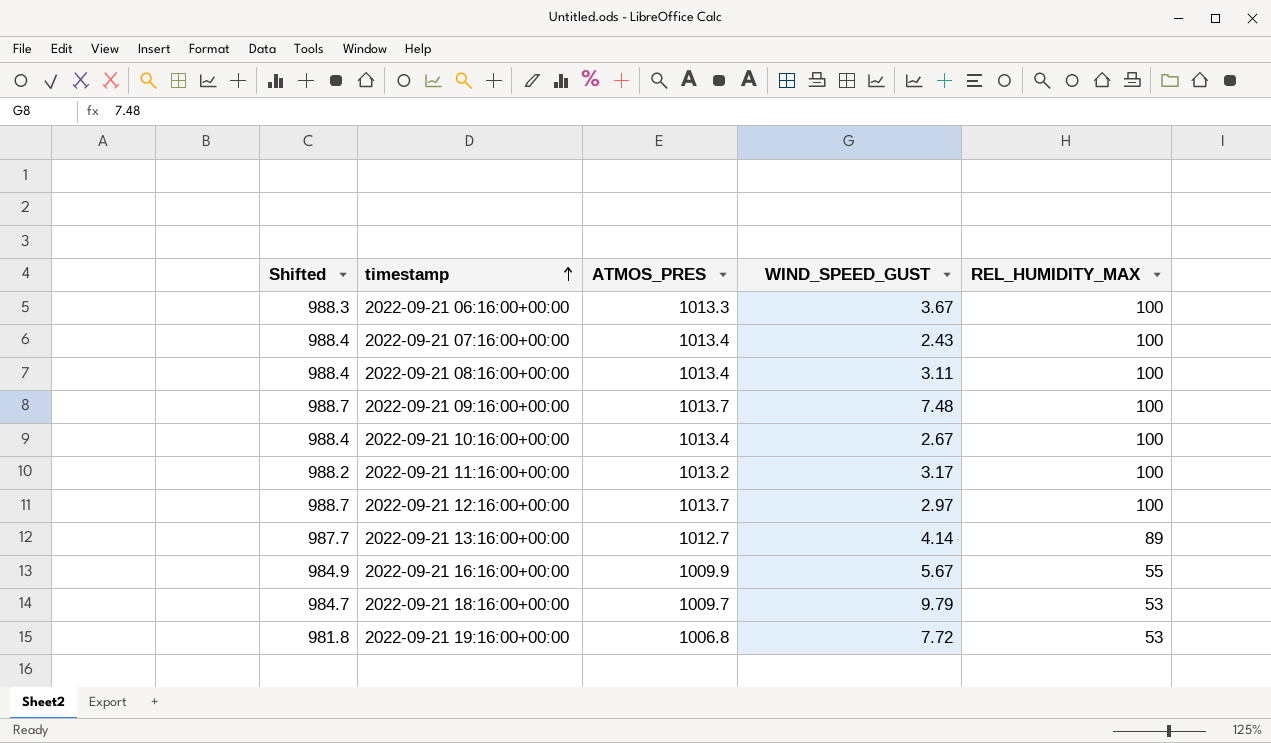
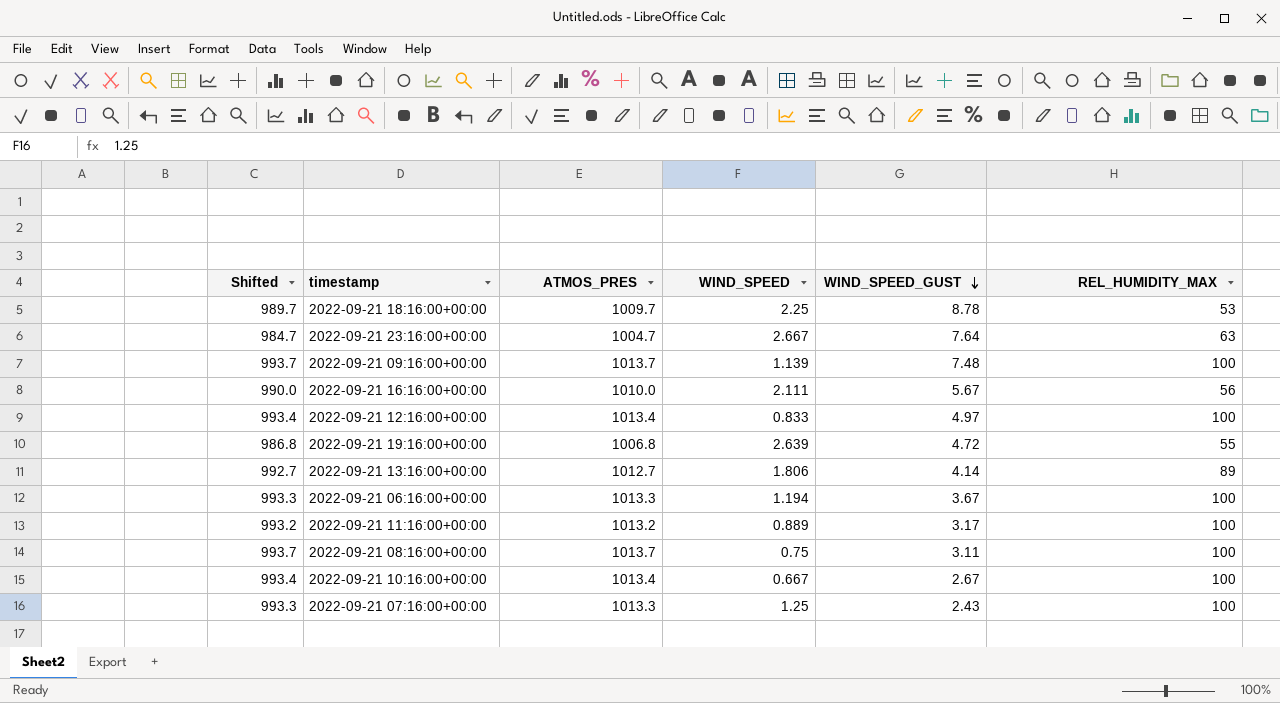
row order: timestamp ascending -> WIND_SPEED_GUST descending
column Shifted | formula: [ATMOS_PRES] - 25 -> [ATMOS_PRES] - 20
column WIND_SPEED | position: none -> 4
2022-09-21 18:16:00+00:00 | WIND_SPEED_GUST: 9.79 -> 8.78
row 2022-09-21 23:16:00+00:00: none -> 984.7 | 1004.7 | 2.667 | 7.64 | 63
2022-09-21 16:16:00+00:00 | ATMOS_PRES: 1009.9 -> 1010.0
2022-09-21 16:16:00+00:00 | REL_HUMIDITY_MAX: 55 -> 56
2022-09-21 12:16:00+00:00 | ATMOS_PRES: 1013.7 -> 1013.4
2022-09-21 12:16:00+00:00 | WIND_SPEED_GUST: 2.97 -> 4.97
2022-09-21 19:16:00+00:00 | WIND_SPEED_GUST: 7.72 -> 4.72
2022-09-21 19:16:00+00:00 | REL_HUMIDITY_MAX: 53 -> 55
2022-09-21 08:16:00+00:00 | ATMOS_PRES: 1013.4 -> 1013.7
2022-09-21 07:16:00+00:00 | ATMOS_PRES: 1013.4 -> 1013.3

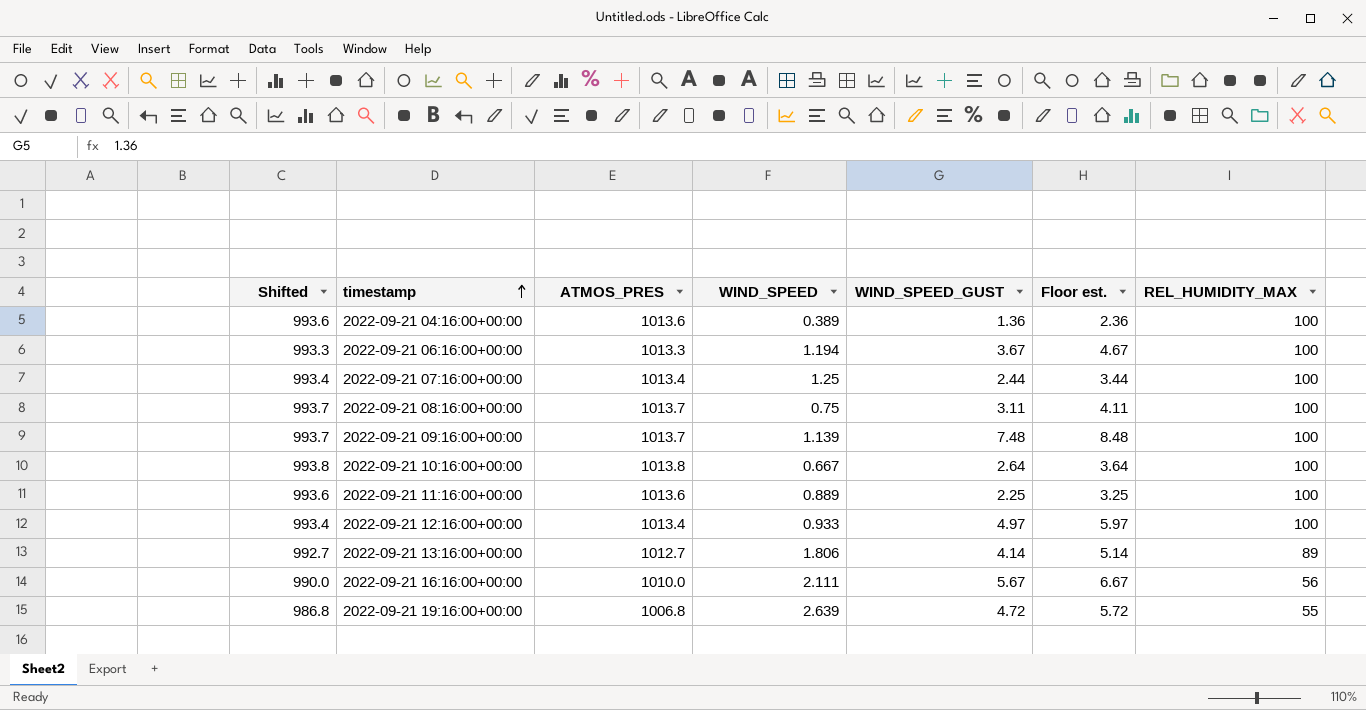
row order: WIND_SPEED_GUST descending -> timestamp ascending
column Floor est. | formula: none -> [WIND_SPEED_GUST] + 1
row 2022-09-21 18:16:00+00:00: 989.7 | 1009.7 | 2.25 | 8.78 | 53 -> none
row 2022-09-21 23:16:00+00:00: 984.7 | 1004.7 | 2.667 | 7.64 | 63 -> none
row 2022-09-21 04:16:00+00:00: none -> 993.6 | 1013.6 | 0.389 | 1.36 | 2.36 | 100
2022-09-21 07:16:00+00:00 | Shifted: 993.3 -> 993.4
2022-09-21 07:16:00+00:00 | ATMOS_PRES: 1013.3 -> 1013.4
2022-09-21 07:16:00+00:00 | WIND_SPEED_GUST: 2.43 -> 2.44
2022-09-21 10:16:00+00:00 | Shifted: 993.4 -> 993.8
2022-09-21 10:16:00+00:00 | ATMOS_PRES: 1013.4 -> 1013.8
2022-09-21 10:16:00+00:00 | WIND_SPEED_GUST: 2.67 -> 2.64
2022-09-21 11:16:00+00:00 | Shifted: 993.2 -> 993.6
2022-09-21 11:16:00+00:00 | ATMOS_PRES: 1013.2 -> 1013.6
2022-09-21 11:16:00+00:00 | WIND_SPEED_GUST: 3.17 -> 2.25
2022-09-21 12:16:00+00:00 | WIND_SPEED: 0.833 -> 0.933

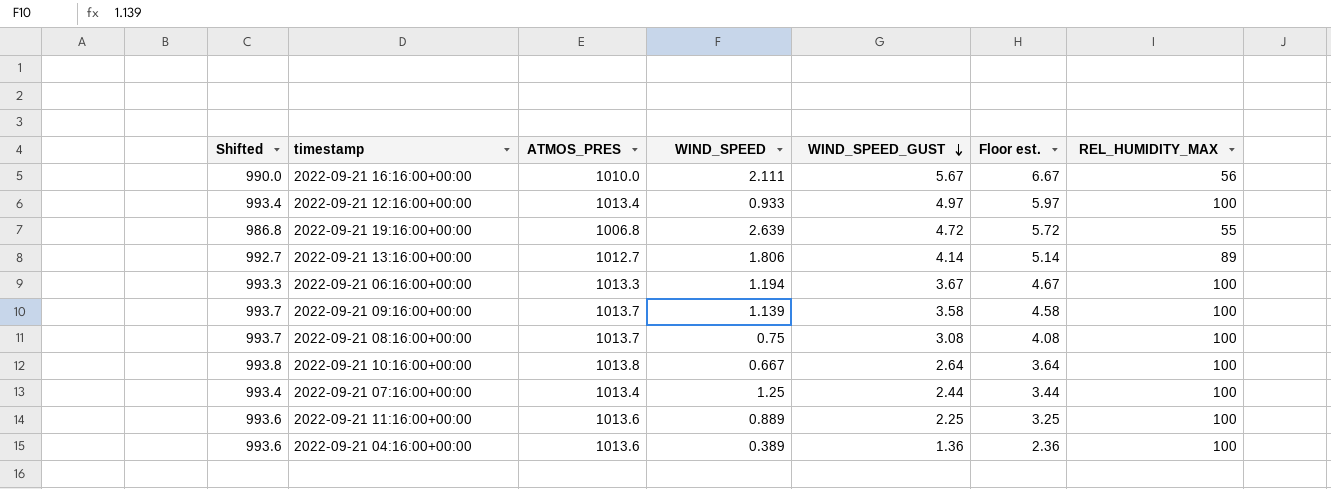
row order: timestamp ascending -> WIND_SPEED_GUST descending
2022-09-21 09:16:00+00:00 | WIND_SPEED_GUST: 7.48 -> 3.58
2022-09-21 09:16:00+00:00 | Floor est.: 8.48 -> 4.58
2022-09-21 08:16:00+00:00 | WIND_SPEED_GUST: 3.11 -> 3.08
2022-09-21 08:16:00+00:00 | Floor est.: 4.11 -> 4.08

